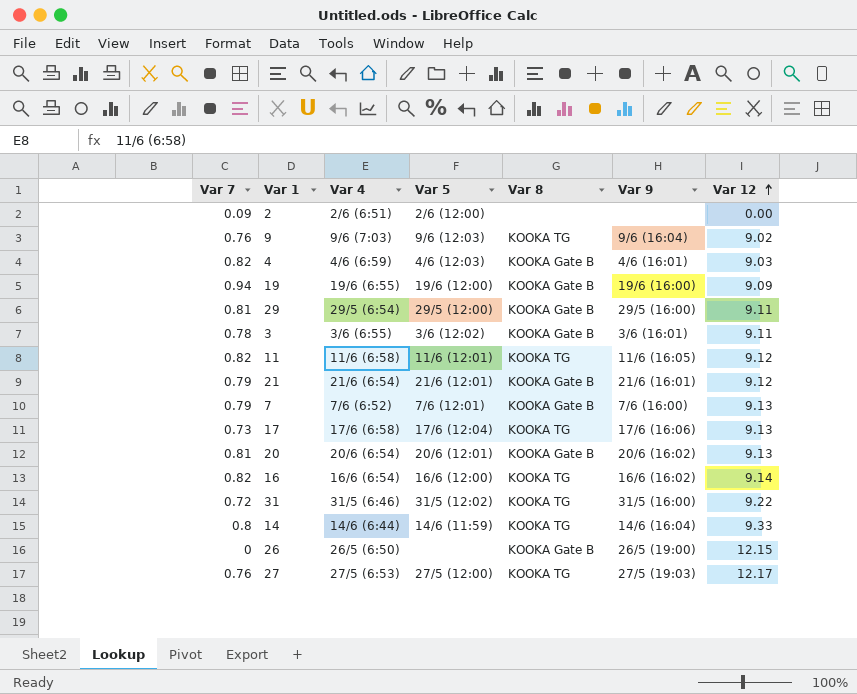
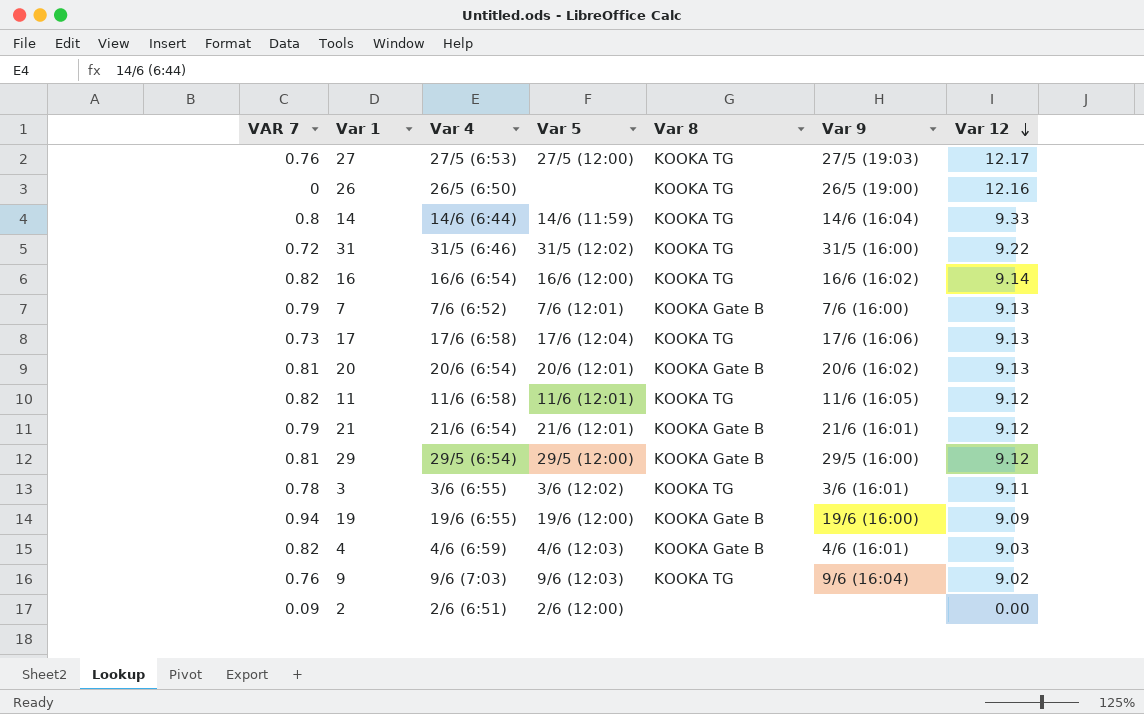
row order: Var 12 ascending -> Var 12 descending
column name: Var 7 -> VAR 7
26 | Var 8: KOOKA Gate B -> KOOKA TG
26 | Var 12: 12.15 -> 12.16
29 | Var 12: 9.11 -> 9.12
3 | Var 8: KOOKA Gate B -> KOOKA TG

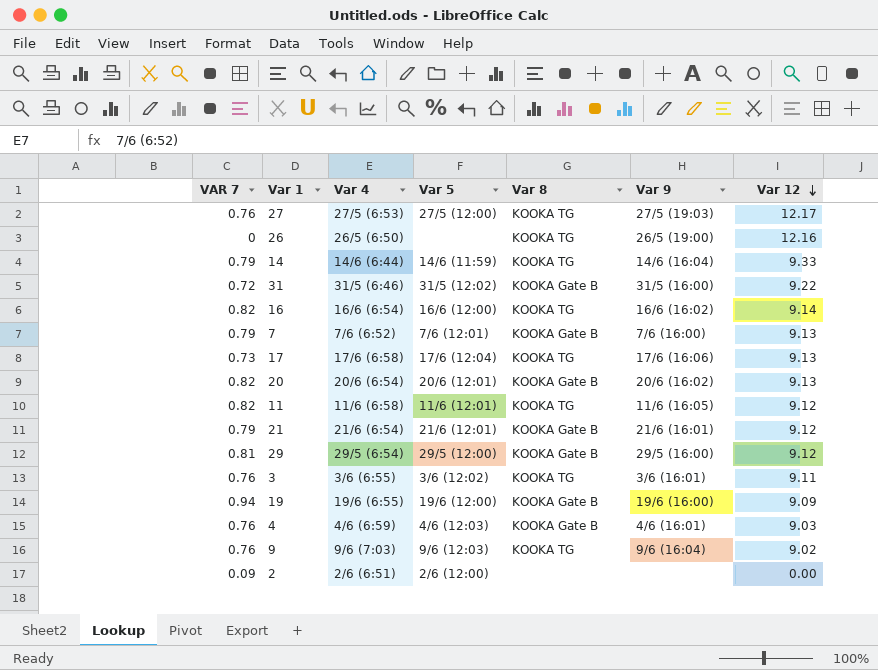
14 | VAR 7: 0.8 -> 0.79
31 | Var 8: KOOKA TG -> KOOKA Gate B
20 | VAR 7: 0.81 -> 0.82
3 | VAR 7: 0.78 -> 0.76
4 | VAR 7: 0.82 -> 0.76

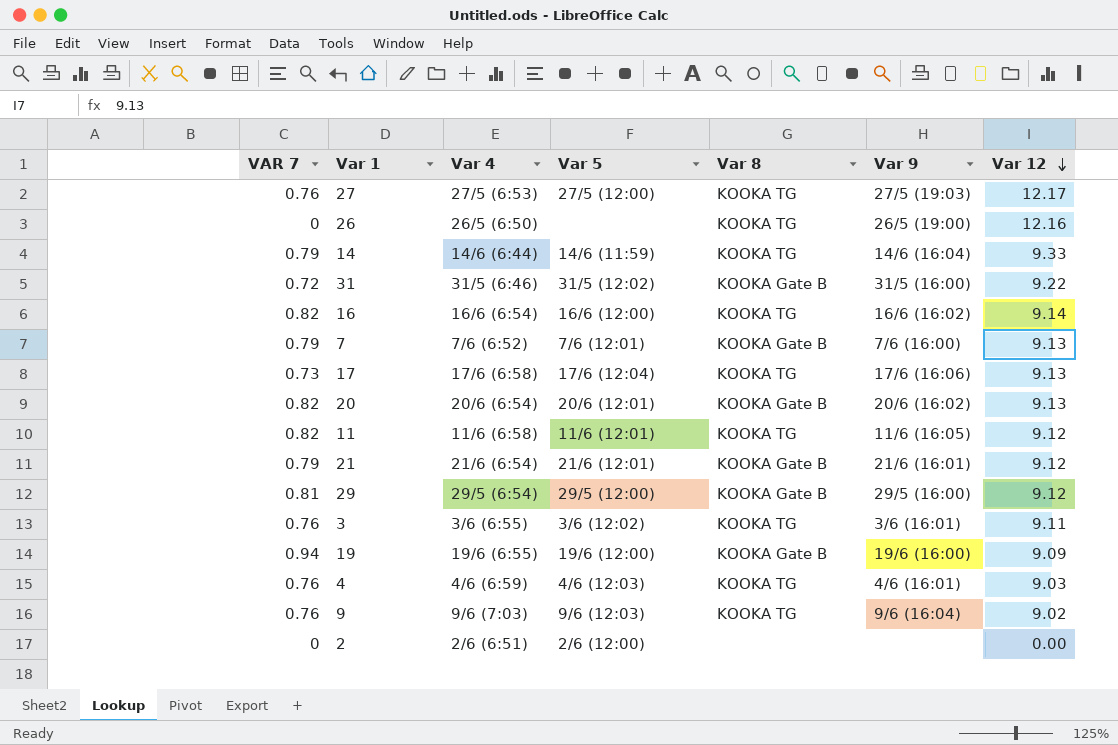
4 | Var 8: KOOKA Gate B -> KOOKA TG
2 | VAR 7: 0.09 -> 0

